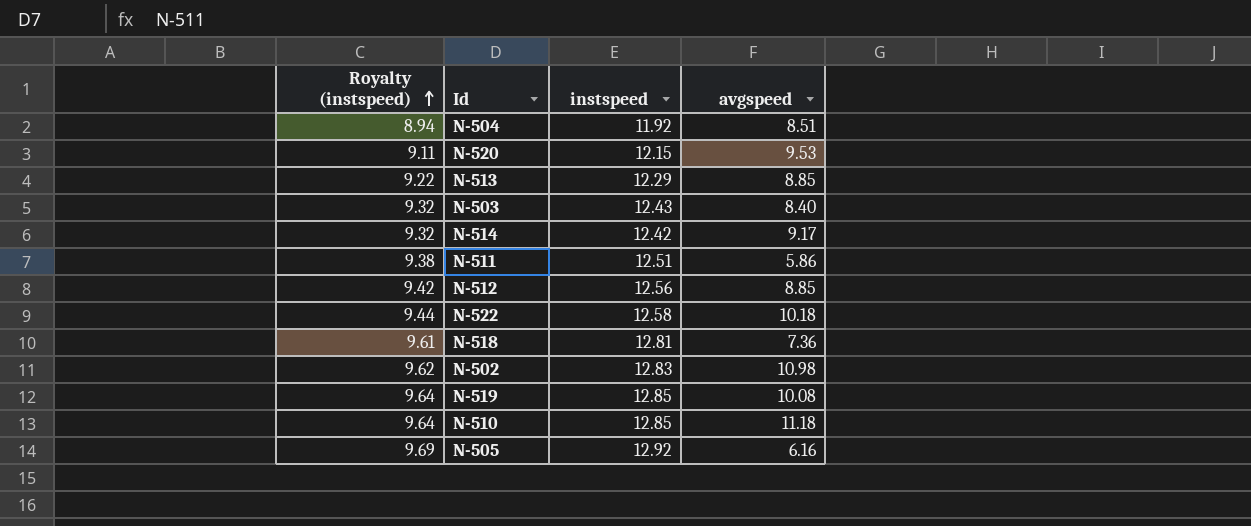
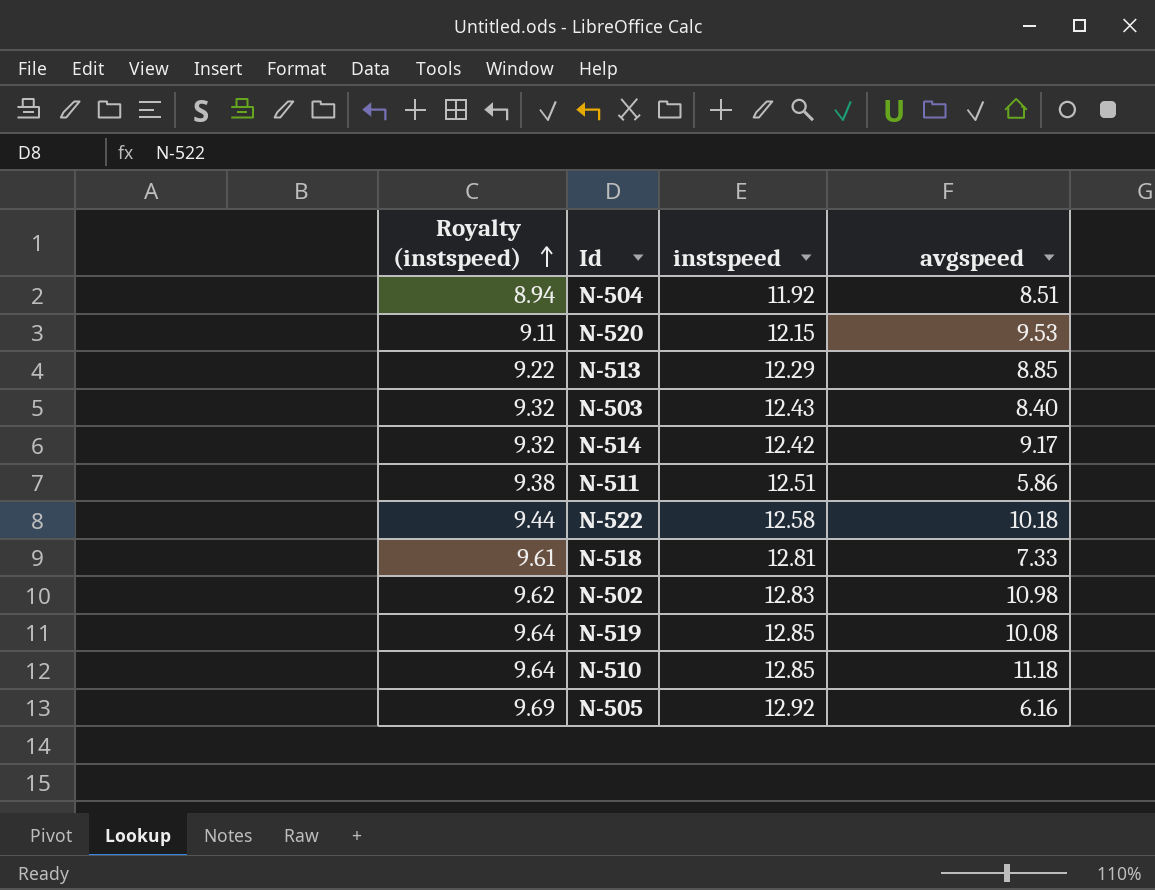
row N-512: 9.42 | 12.56 | 8.85 -> none
N-518 | avgspeed: 7.36 -> 7.33

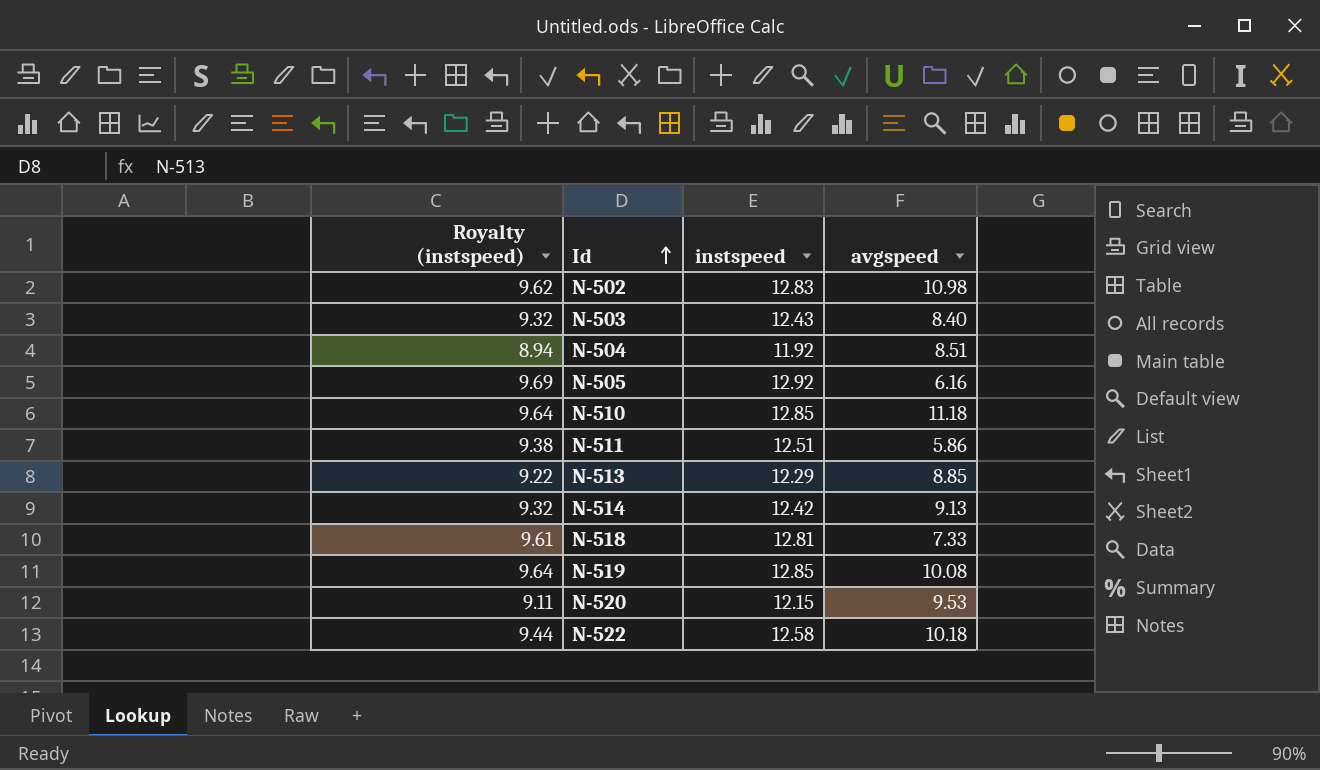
row order: Royalty (instspeed) ascending -> Id ascending
N-514 | avgspeed: 9.17 -> 9.13

